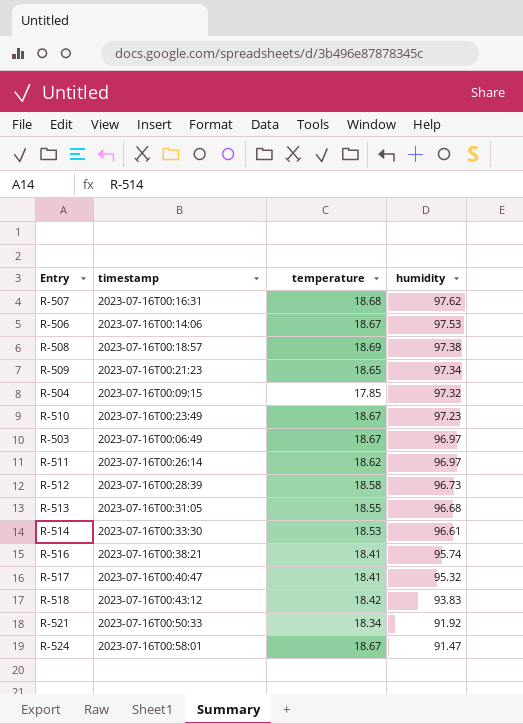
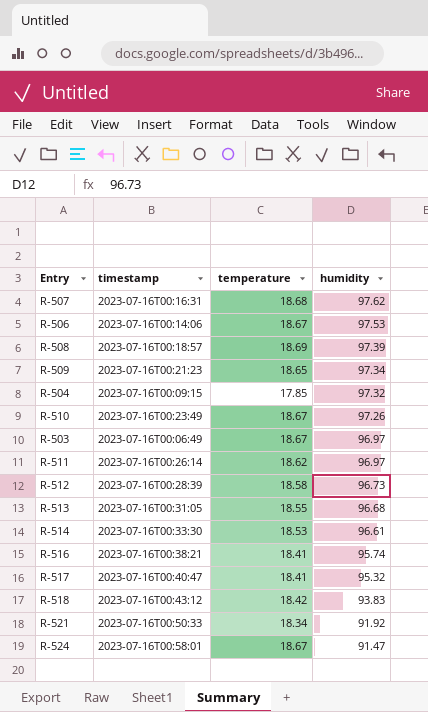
R-508 | humidity: 97.38 -> 97.39
R-510 | humidity: 97.23 -> 97.26

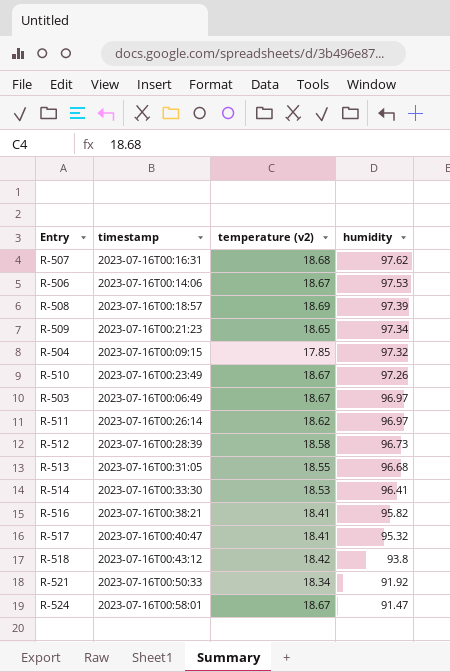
column name: temperature -> temperature (v2)
R-514 | humidity: 96.61 -> 96.41
R-516 | humidity: 95.74 -> 95.82
R-518 | humidity: 93.83 -> 93.8

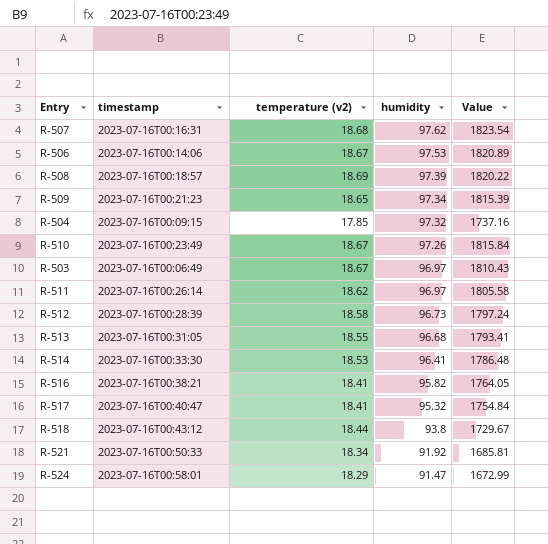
column Value | formula: none -> [temperature (v2)] * [humidity]
R-518 | temperature (v2): 18.42 -> 18.44
R-524 | temperature (v2): 18.67 -> 18.29

